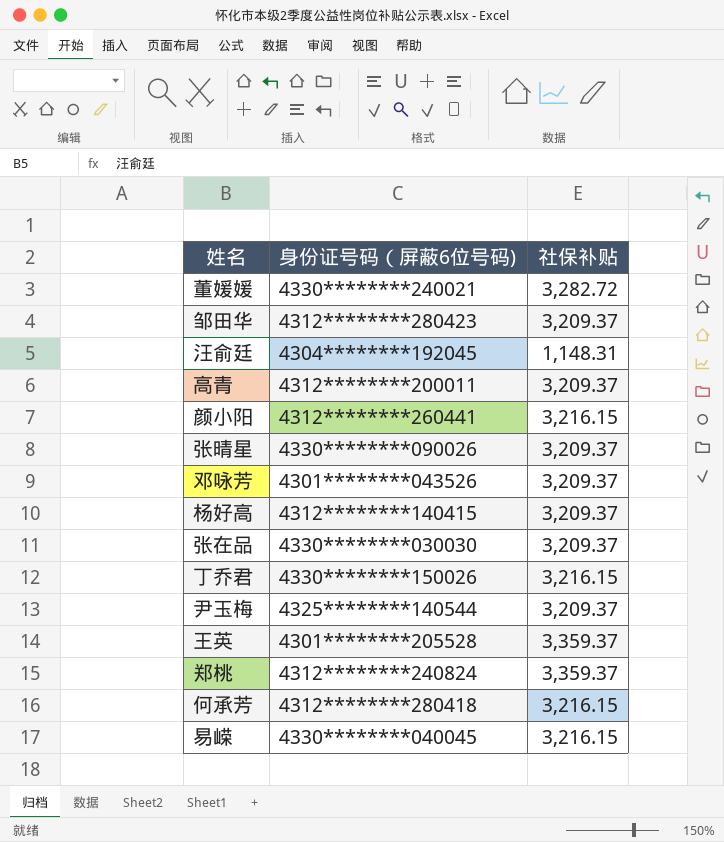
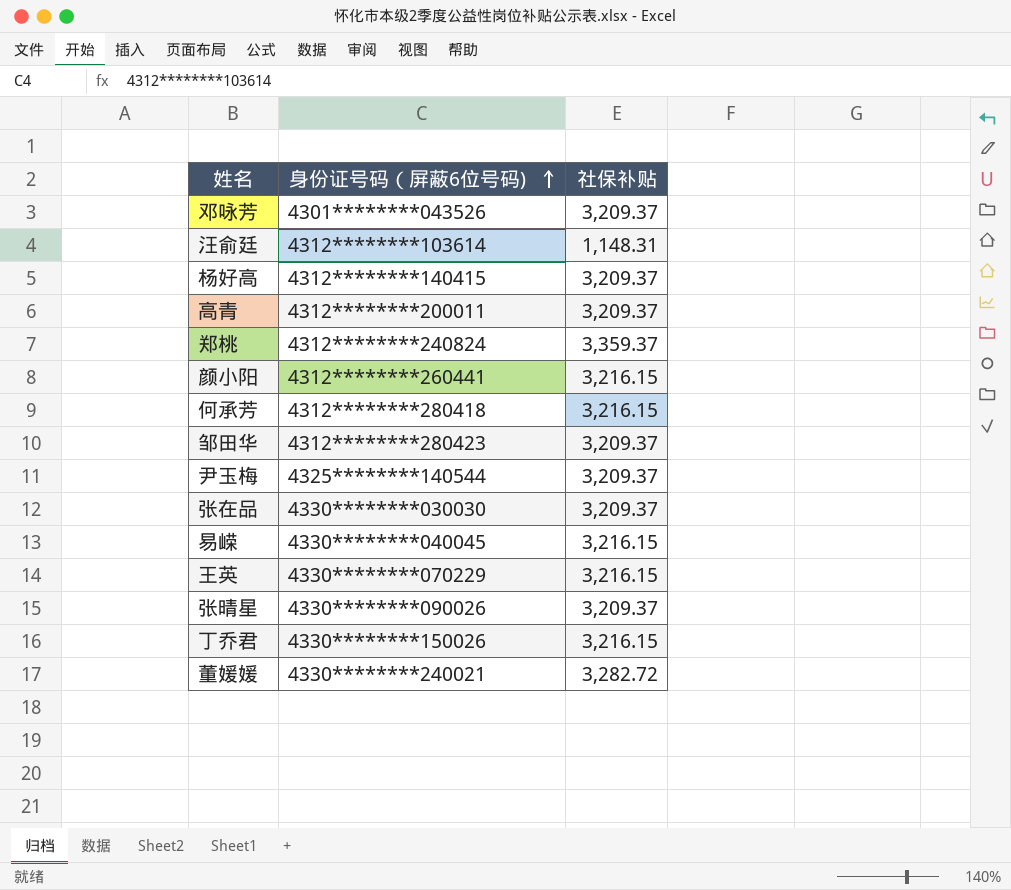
row order: none -> 身份证号码（屏蔽6位号码) ascending
汪俞廷 | 身份证号码（屏蔽6位号码): 4304********192045 -> 4312********103614
王英 | 身份证号码（屏蔽6位号码): 4301********205528 -> 4330********070229
王英 | 社保补贴: 3,359.37 -> 3,216.15

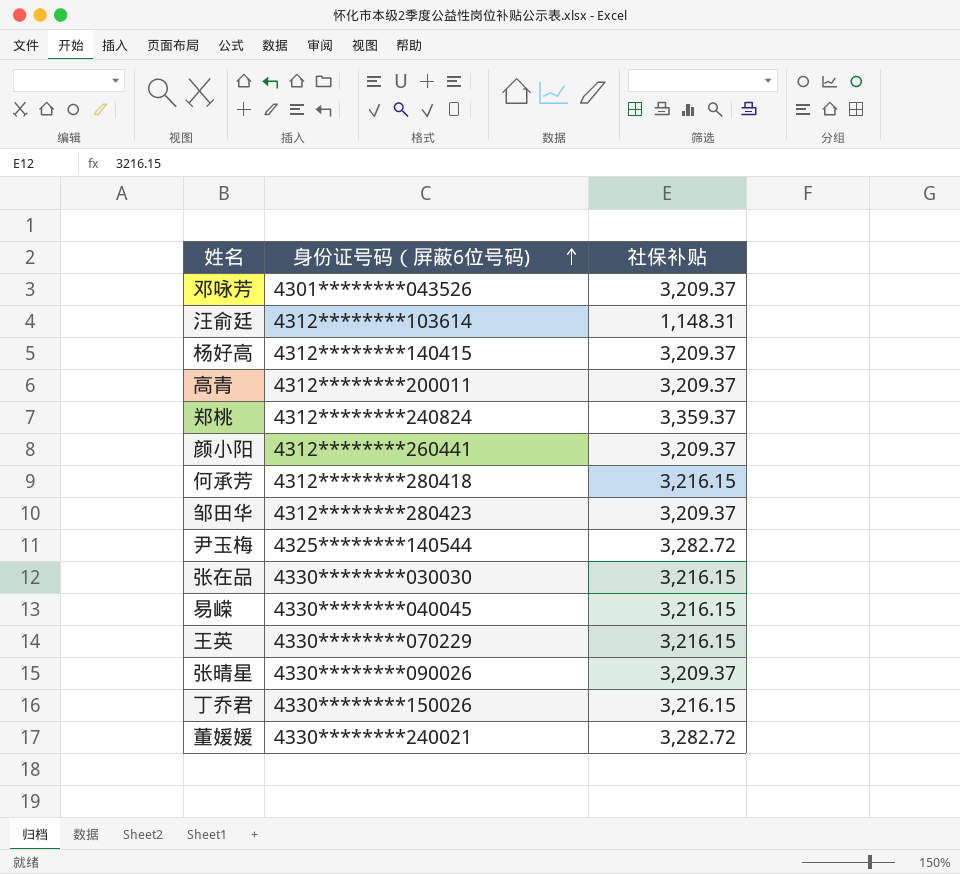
颜小阳 | 社保补贴: 3,216.15 -> 3,209.37
尹玉梅 | 社保补贴: 3,209.37 -> 3,282.72
张在品 | 社保补贴: 3,209.37 -> 3,216.15

